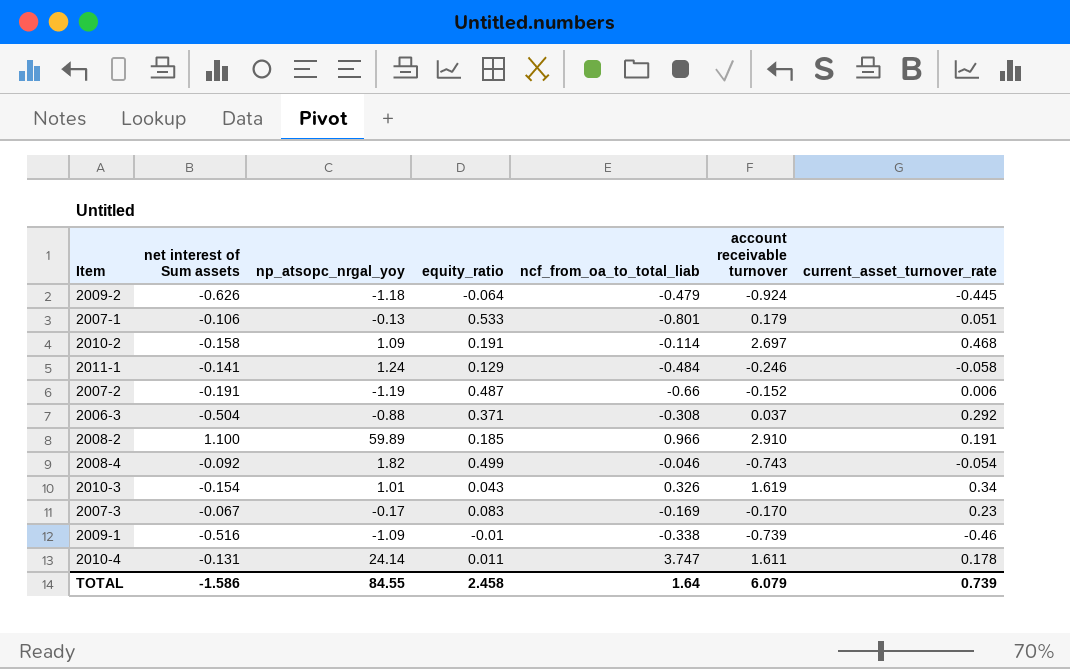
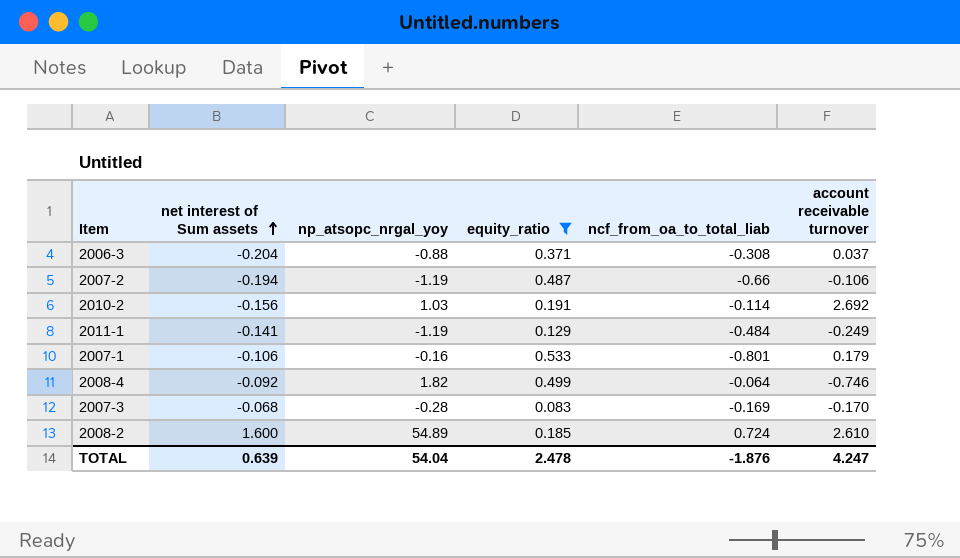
filter: none -> equity_ratio >= 0.083
row order: none -> net interest of Sum assets ascending
column current_asset_turnover_rate | position: 7 -> none
2006-3 | net interest of Sum assets: -0.504 -> -0.204
2007-2 | net interest of Sum assets: -0.191 -> -0.194
2007-2 | account receivable turnover: -0.152 -> -0.106
2010-2 | net interest of Sum assets: -0.158 -> -0.156
2010-2 | np_atsopc_nrgal_yoy: 1.09 -> 1.03
2010-2 | account receivable turnover: 2.697 -> 2.692
2011-1 | np_atsopc_nrgal_yoy: 1.24 -> -1.19
2011-1 | account receivable turnover: -0.246 -> -0.249
2007-1 | np_atsopc_nrgal_yoy: -0.13 -> -0.16
2008-4 | ncf_from_oa_to_total_liab: -0.046 -> -0.064
2008-4 | account receivable turnover: -0.743 -> -0.746
2007-3 | net interest of Sum assets: -0.067 -> -0.068
2007-3 | np_atsopc_nrgal_yoy: -0.17 -> -0.28
2008-2 | net interest of Sum assets: 1.100 -> 1.600
2008-2 | np_atsopc_nrgal_yoy: 59.89 -> 54.89
2008-2 | ncf_from_oa_to_total_liab: 0.966 -> 0.724
2008-2 | account receivable turnover: 2.910 -> 2.610
TOTAL | net interest of Sum assets: -1.586 -> 0.639
TOTAL | np_atsopc_nrgal_yoy: 84.55 -> 54.04
TOTAL | equity_ratio: 2.458 -> 2.478
TOTAL | ncf_from_oa_to_total_liab: 1.64 -> -1.876
TOTAL | account receivable turnover: 6.079 -> 4.247

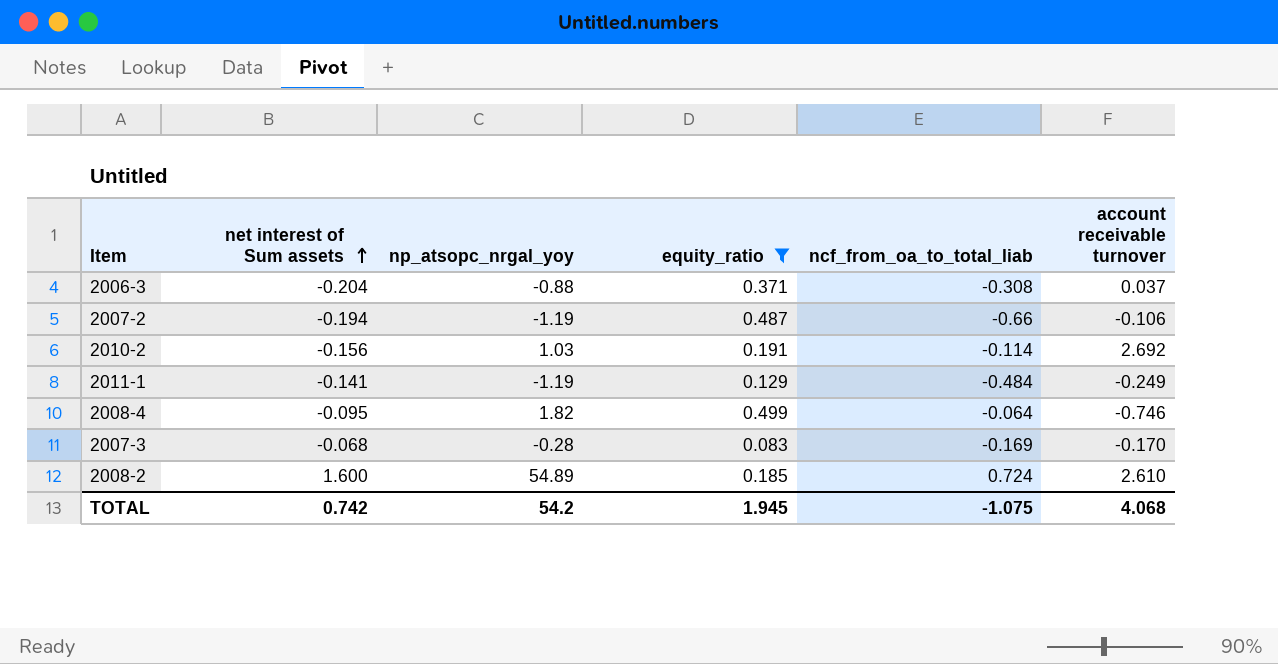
row 2007-1: -0.106 | -0.16 | 0.533 | -0.801 | 0.179 -> none
2008-4 | net interest of Sum assets: -0.092 -> -0.095
TOTAL | net interest of Sum assets: 0.639 -> 0.742
TOTAL | np_atsopc_nrgal_yoy: 54.04 -> 54.2
TOTAL | equity_ratio: 2.478 -> 1.945
TOTAL | ncf_from_oa_to_total_liab: -1.876 -> -1.075
TOTAL | account receivable turnover: 4.247 -> 4.068

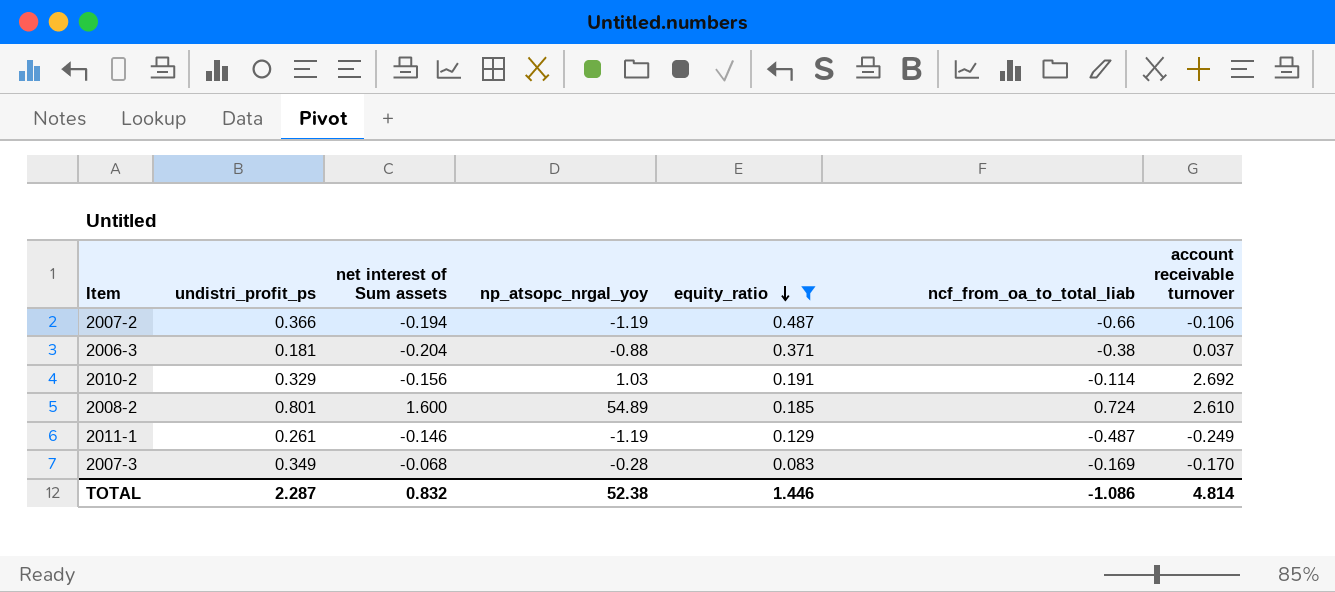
row order: net interest of Sum assets ascending -> equity_ratio descending
column undistri_profit_ps | position: none -> 2
row 2008-4: -0.095 | 1.82 | 0.499 | -0.064 | -0.746 -> none
2006-3 | ncf_from_oa_to_total_liab: -0.308 -> -0.38
2011-1 | net interest of Sum assets: -0.141 -> -0.146
2011-1 | ncf_from_oa_to_total_liab: -0.484 -> -0.487
TOTAL | net interest of Sum assets: 0.742 -> 0.832
TOTAL | np_atsopc_nrgal_yoy: 54.2 -> 52.38
TOTAL | equity_ratio: 1.945 -> 1.446
TOTAL | ncf_from_oa_to_total_liab: -1.075 -> -1.086
TOTAL | account receivable turnover: 4.068 -> 4.814

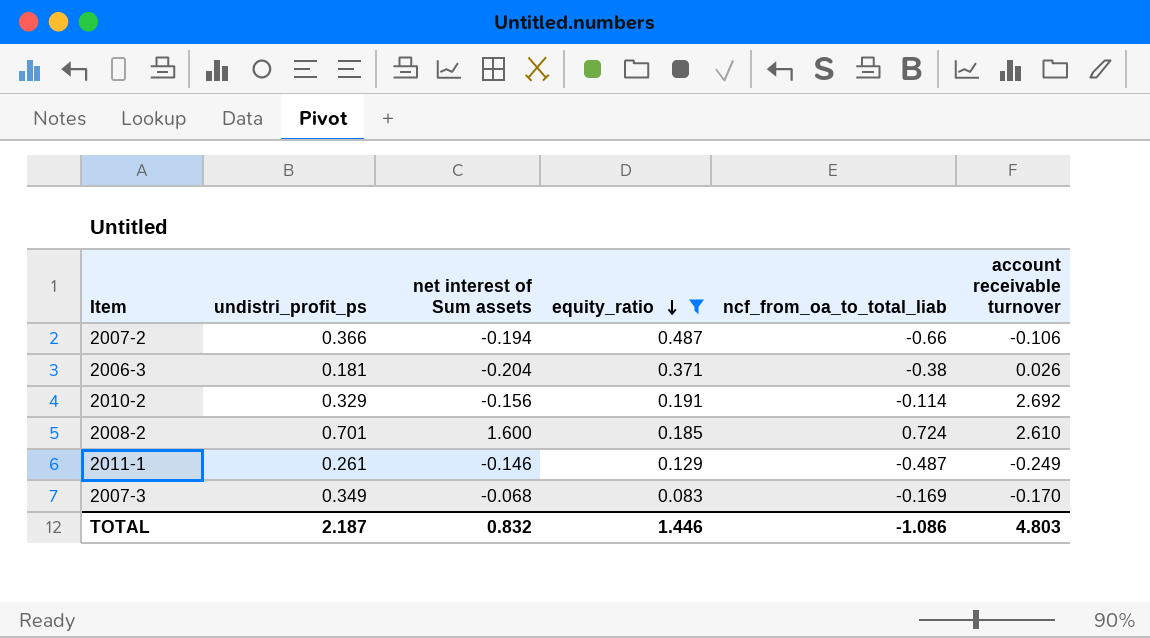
column np_atsopc_nrgal_yoy | position: 4 -> none
2006-3 | account receivable turnover: 0.037 -> 0.026
2008-2 | undistri_profit_ps: 0.801 -> 0.701
TOTAL | undistri_profit_ps: 2.287 -> 2.187
TOTAL | account receivable turnover: 4.814 -> 4.803

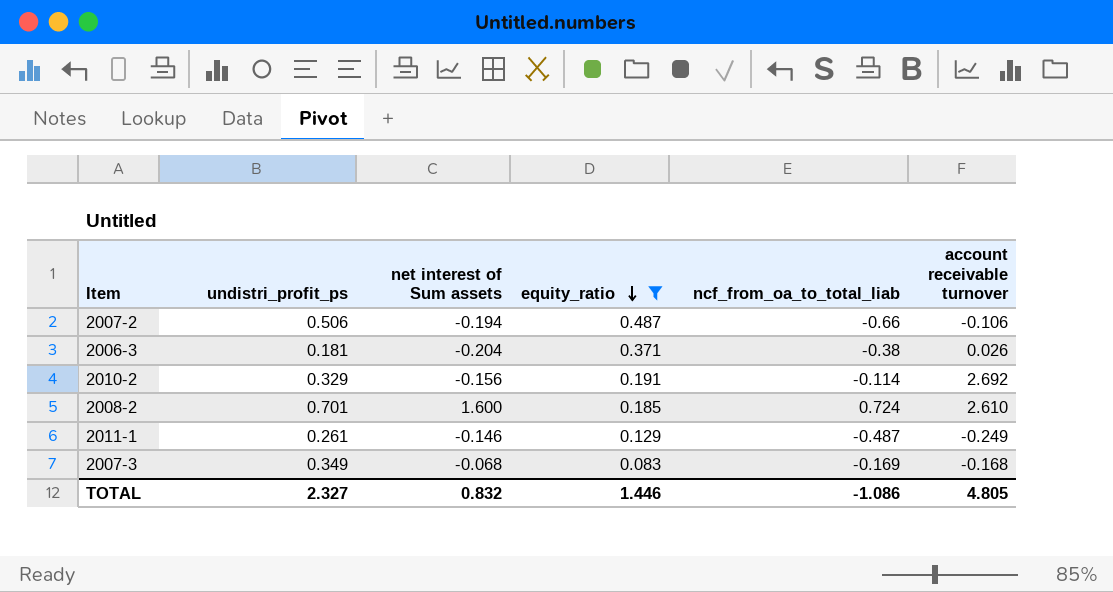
2007-2 | undistri_profit_ps: 0.366 -> 0.506
2007-3 | account receivable turnover: -0.170 -> -0.168
TOTAL | undistri_profit_ps: 2.187 -> 2.327
TOTAL | account receivable turnover: 4.803 -> 4.805

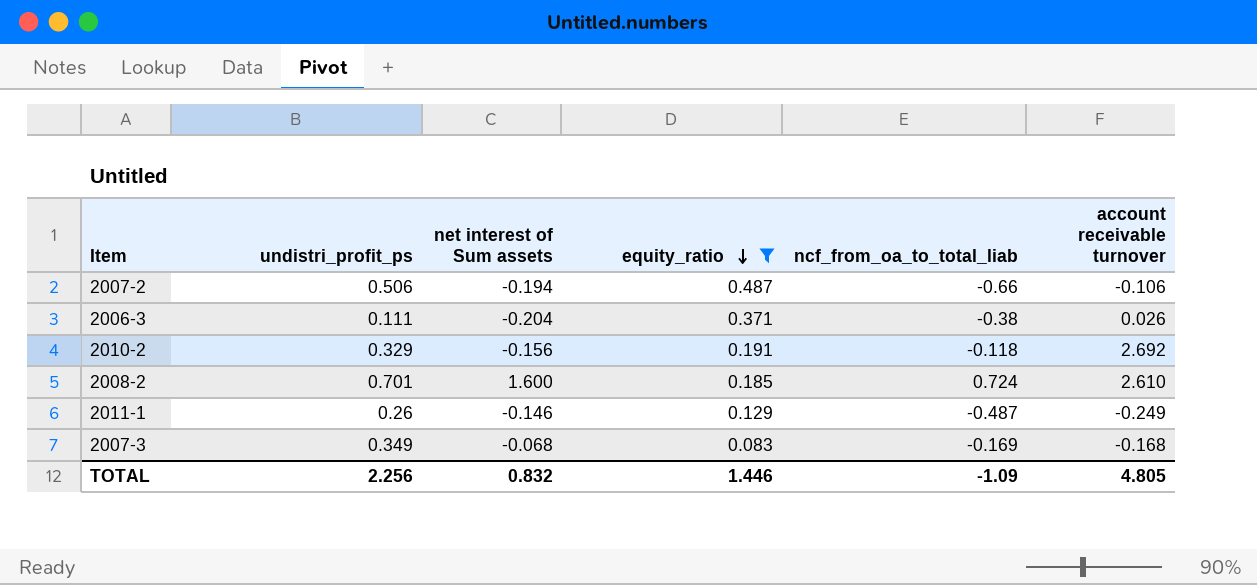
2006-3 | undistri_profit_ps: 0.181 -> 0.111
2010-2 | ncf_from_oa_to_total_liab: -0.114 -> -0.118
2011-1 | undistri_profit_ps: 0.261 -> 0.26
TOTAL | undistri_profit_ps: 2.327 -> 2.256
TOTAL | ncf_from_oa_to_total_liab: -1.086 -> -1.09

